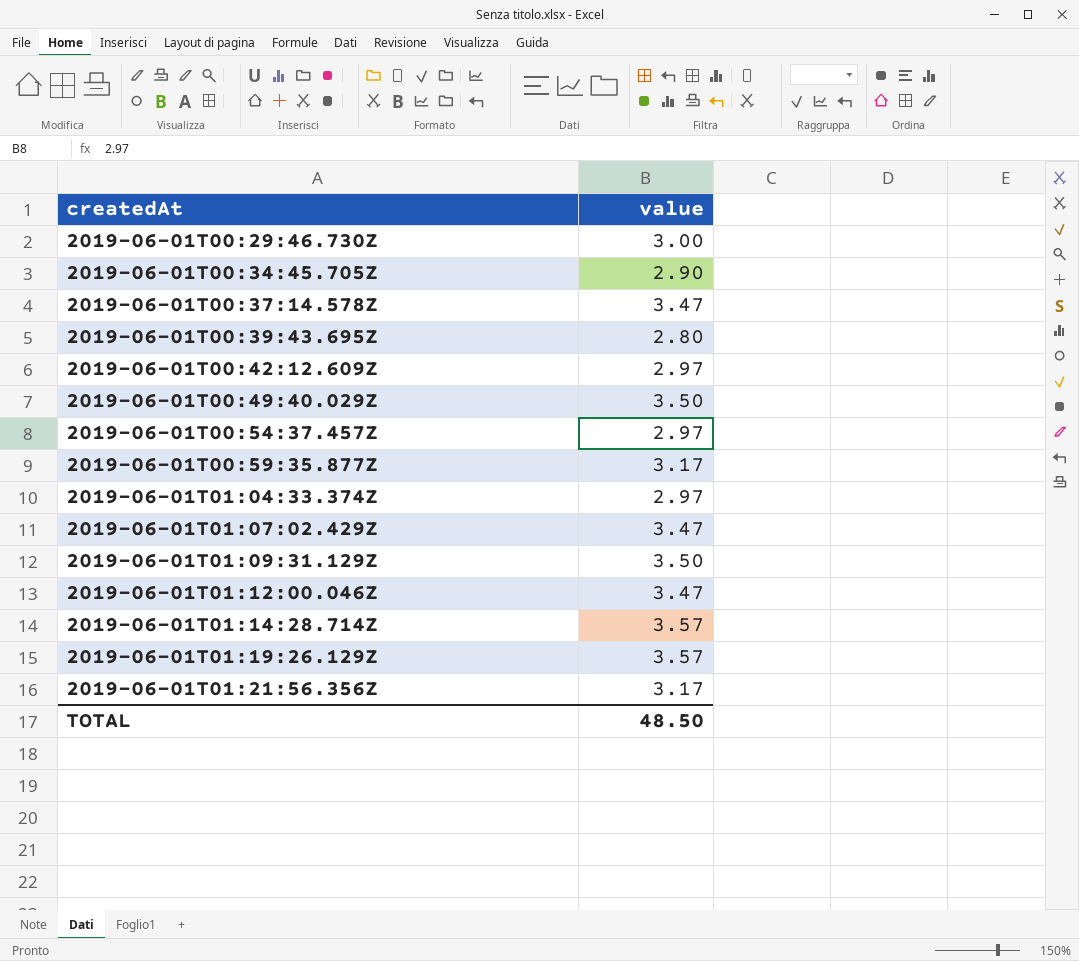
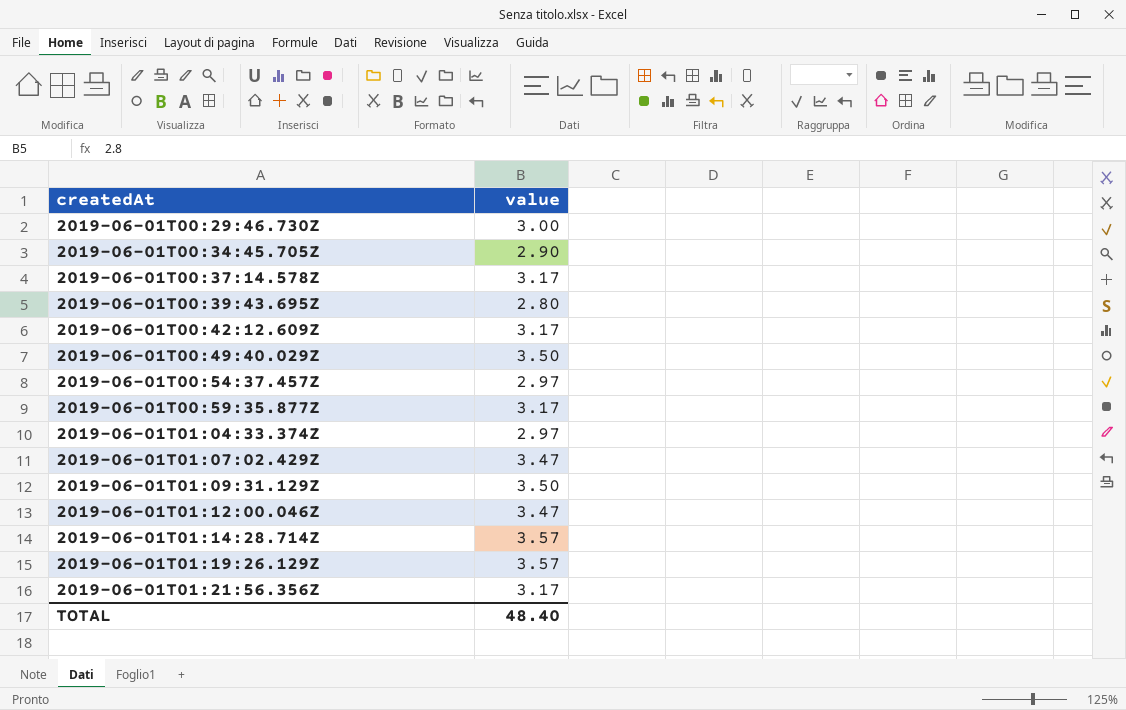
2019-06-01T00:37:14.578Z | value: 3.47 -> 3.17
2019-06-01T00:42:12.609Z | value: 2.97 -> 3.17
TOTAL | value: 48.50 -> 48.40

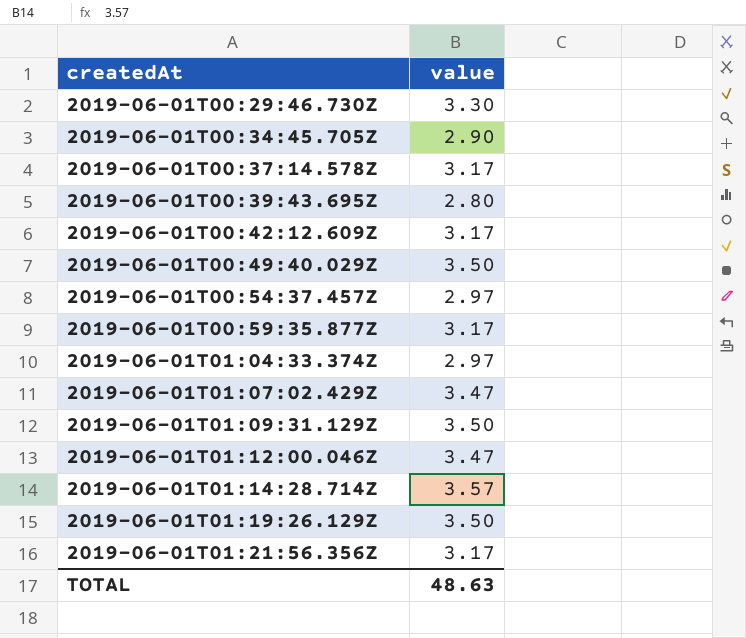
2019-06-01T00:29:46.730Z | value: 3.00 -> 3.30
2019-06-01T01:19:26.129Z | value: 3.57 -> 3.50
TOTAL | value: 48.40 -> 48.63

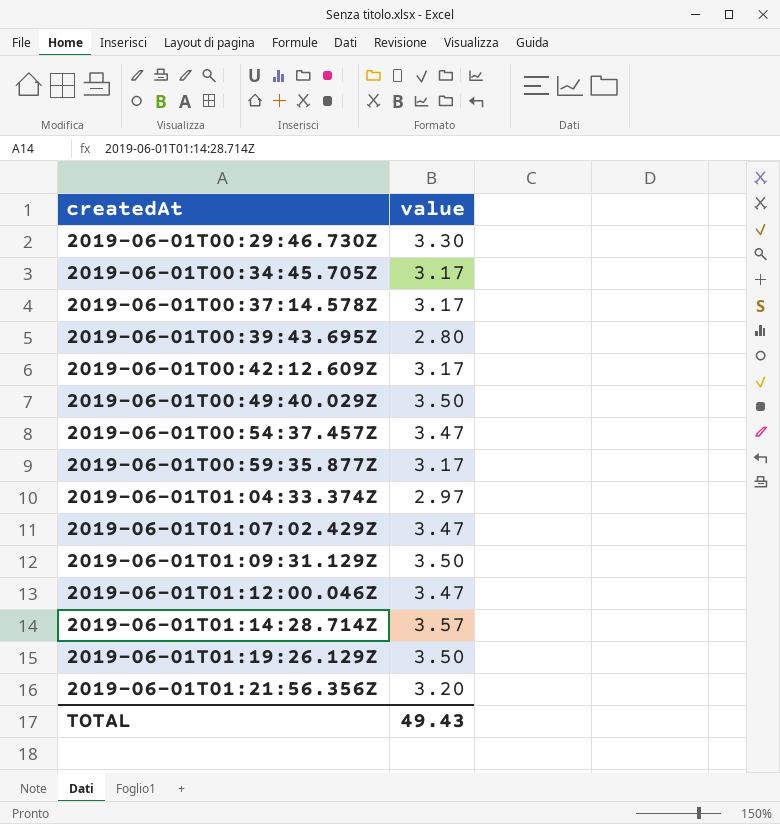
2019-06-01T00:34:45.705Z | value: 2.90 -> 3.17
2019-06-01T00:54:37.457Z | value: 2.97 -> 3.47
2019-06-01T01:21:56.356Z | value: 3.17 -> 3.20
TOTAL | value: 48.63 -> 49.43

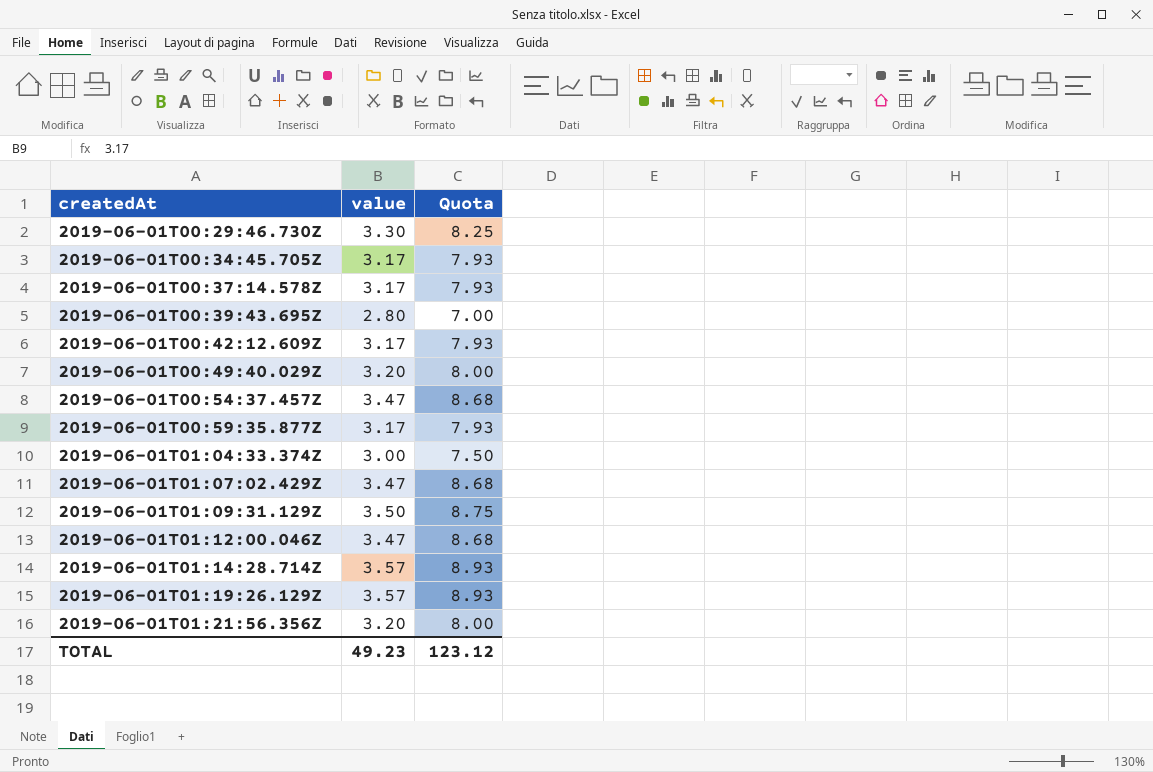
column Quota | formula: none -> [value] * 2.5
2019-06-01T00:49:40.029Z | value: 3.50 -> 3.20
2019-06-01T01:04:33.374Z | value: 2.97 -> 3.00
2019-06-01T01:19:26.129Z | value: 3.50 -> 3.57
TOTAL | value: 49.43 -> 49.23

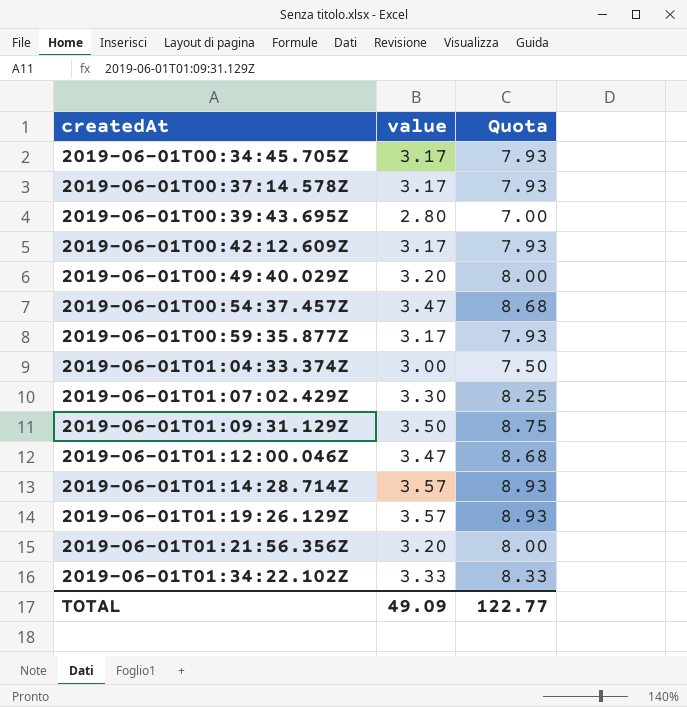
row 2019-06-01T00:29:46.730Z: 3.30 | 8.25 -> none
2019-06-01T01:07:02.429Z | value: 3.47 -> 3.30
2019-06-01T01:07:02.429Z | Quota: 8.68 -> 8.25
row 2019-06-01T01:34:22.102Z: none -> 3.33 | 8.33
TOTAL | value: 49.23 -> 49.09
TOTAL | Quota: 123.12 -> 122.77

